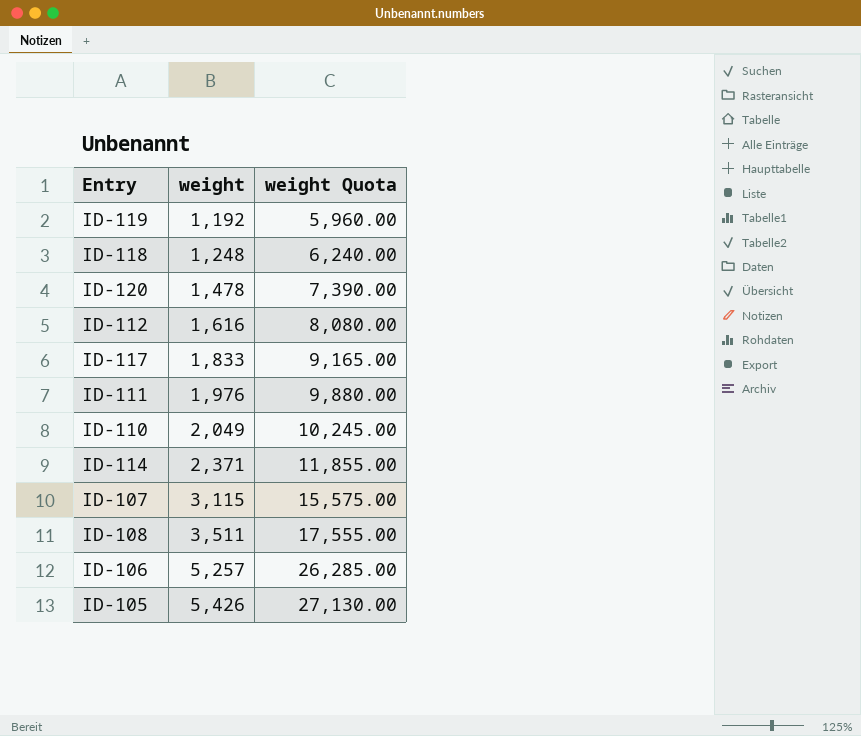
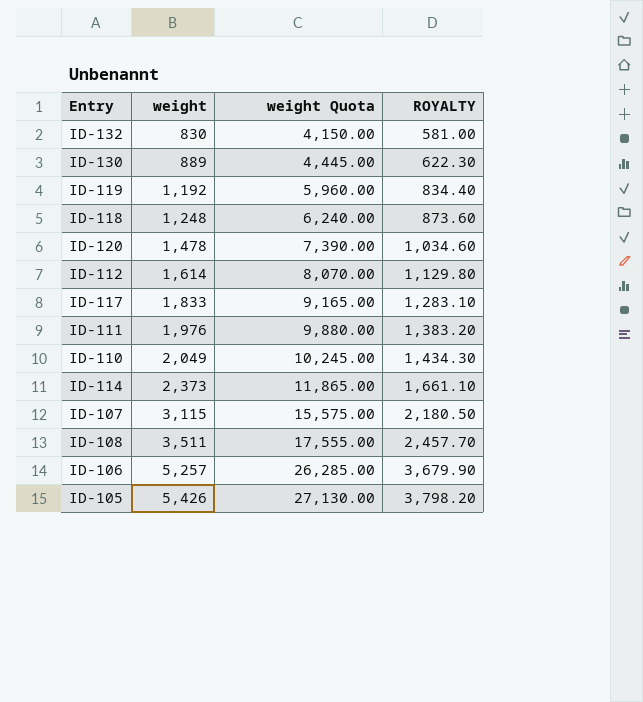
column ROYALTY | formula: none -> [weight] * 0.7
row ID-132: none -> 830 | 4,150.00 | 581.00
row ID-130: none -> 889 | 4,445.00 | 622.30
ID-112 | weight: 1,616 -> 1,614
ID-112 | weight Quota: 8,080.00 -> 8,070.00
ID-114 | weight: 2,371 -> 2,373
ID-114 | weight Quota: 11,855.00 -> 11,865.00

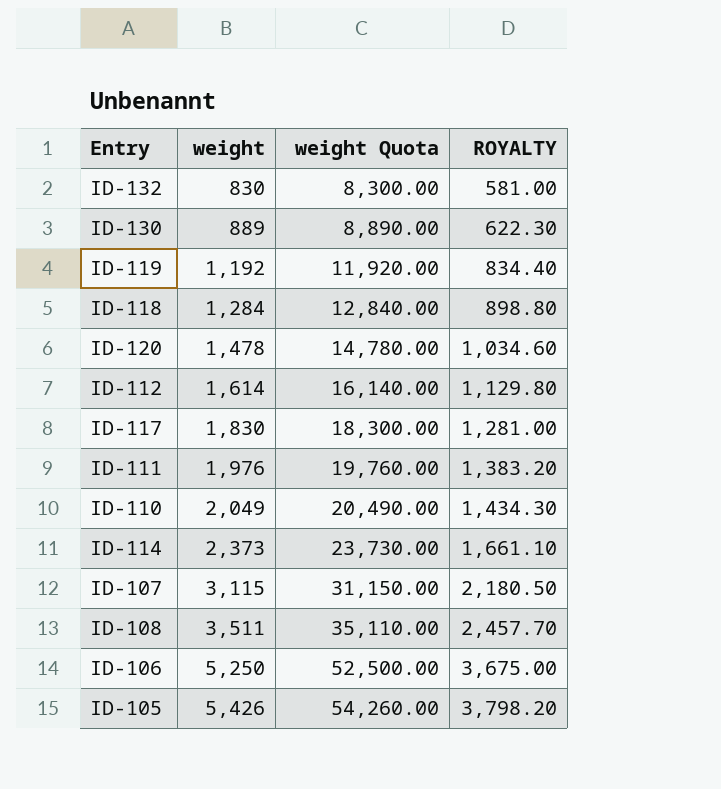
column weight Quota | formula: [weight] * 5 -> [weight] * 10
ID-118 | weight: 1,248 -> 1,284
ID-118 | ROYALTY: 873.60 -> 898.80
ID-117 | weight: 1,833 -> 1,830
ID-117 | ROYALTY: 1,283.10 -> 1,281.00
ID-106 | weight: 5,257 -> 5,250
ID-106 | ROYALTY: 3,679.90 -> 3,675.00

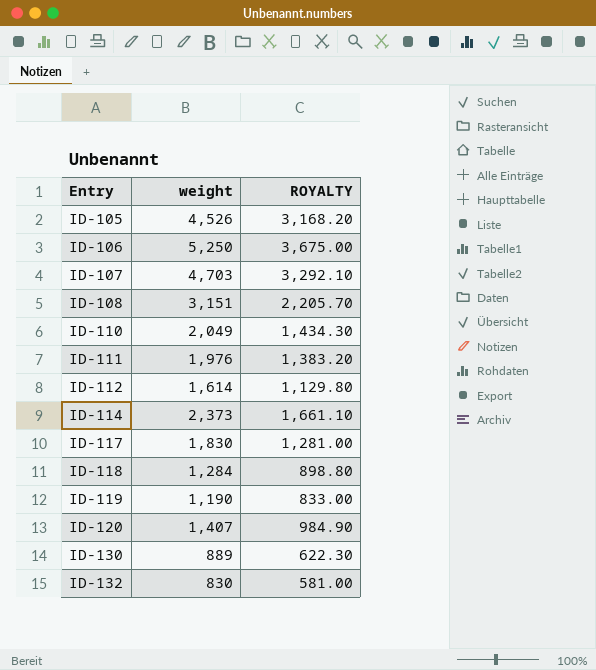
row order: weight ascending -> Entry ascending
column weight Quota | formula: [weight] * 10 -> none
ID-105 | weight: 5,426 -> 4,526
ID-105 | ROYALTY: 3,798.20 -> 3,168.20
ID-107 | weight: 3,115 -> 4,703
ID-107 | ROYALTY: 2,180.50 -> 3,292.10
ID-108 | weight: 3,511 -> 3,151
ID-108 | ROYALTY: 2,457.70 -> 2,205.70
ID-119 | weight: 1,192 -> 1,190
ID-119 | ROYALTY: 834.40 -> 833.00
ID-120 | weight: 1,478 -> 1,407
ID-120 | ROYALTY: 1,034.60 -> 984.90

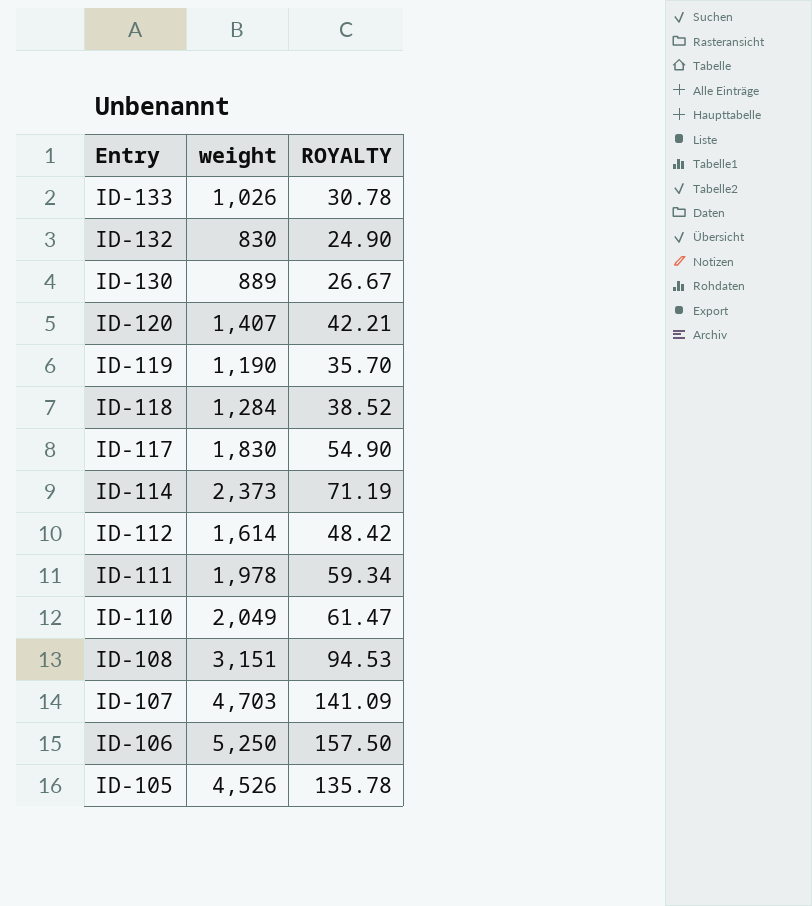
row order: Entry ascending -> Entry descending
column ROYALTY | formula: [weight] * 0.7 -> [weight] * 0.03
row ID-133: none -> 1,026 | 30.78
ID-111 | weight: 1,976 -> 1,978

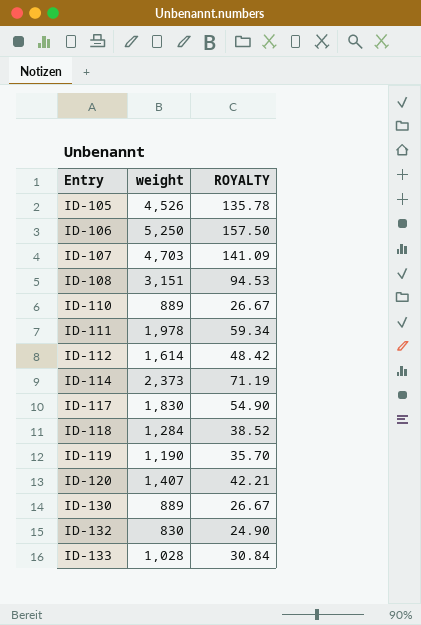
row order: Entry descending -> Entry ascending
ID-110 | weight: 2,049 -> 889
ID-110 | ROYALTY: 61.47 -> 26.67
ID-133 | weight: 1,026 -> 1,028
ID-133 | ROYALTY: 30.78 -> 30.84

